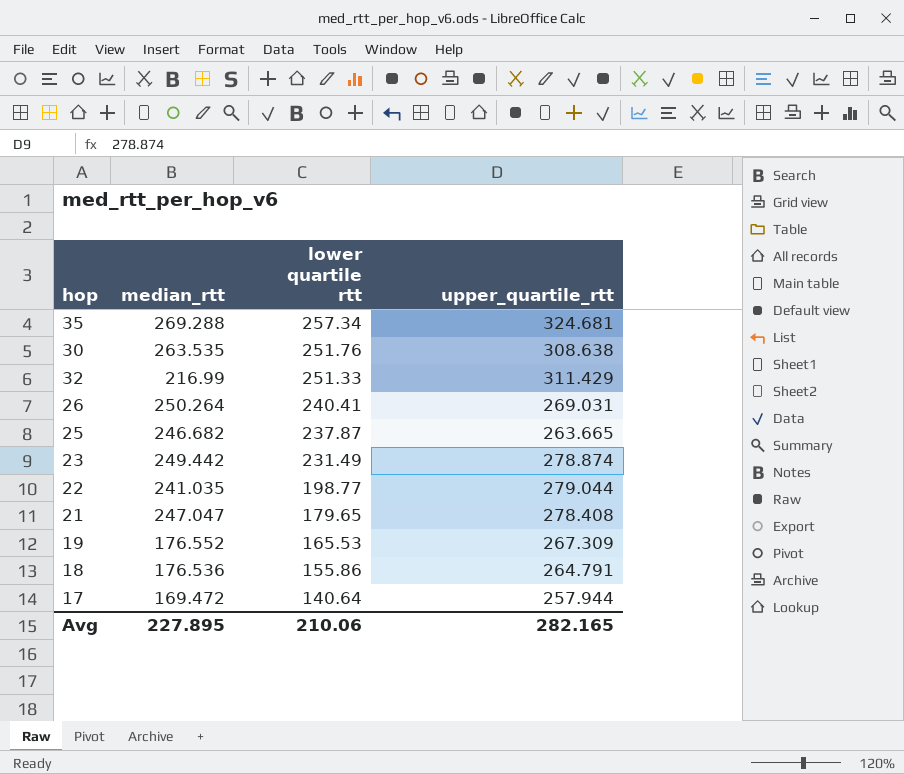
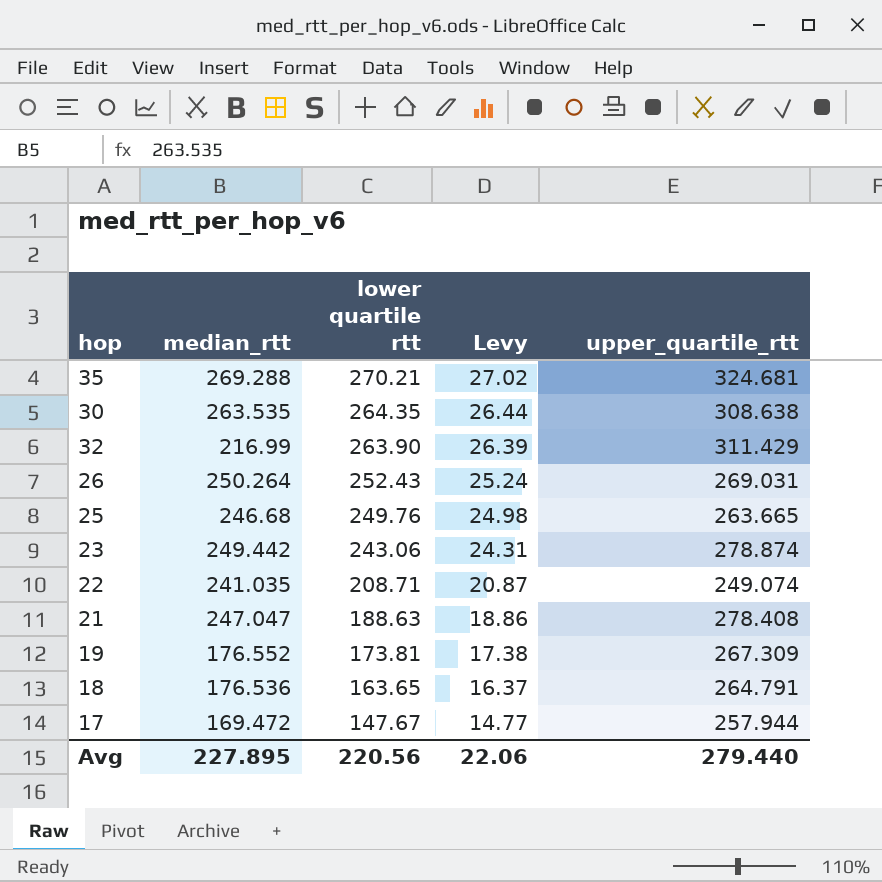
column Levy | formula: none -> [lower quartile rtt] * 0.1
35 | lower quartile rtt: 257.34 -> 270.21
30 | lower quartile rtt: 251.76 -> 264.35
32 | lower quartile rtt: 251.33 -> 263.90
26 | lower quartile rtt: 240.41 -> 252.43
25 | median_rtt: 246.682 -> 246.68
25 | lower quartile rtt: 237.87 -> 249.76
23 | lower quartile rtt: 231.49 -> 243.06
22 | lower quartile rtt: 198.77 -> 208.71
22 | upper_quartile_rtt: 279.044 -> 249.074
21 | lower quartile rtt: 179.65 -> 188.63
19 | lower quartile rtt: 165.53 -> 173.81
18 | lower quartile rtt: 155.86 -> 163.65
17 | lower quartile rtt: 140.64 -> 147.67
Avg | lower quartile rtt: 210.06 -> 220.56
Avg | upper_quartile_rtt: 282.165 -> 279.440

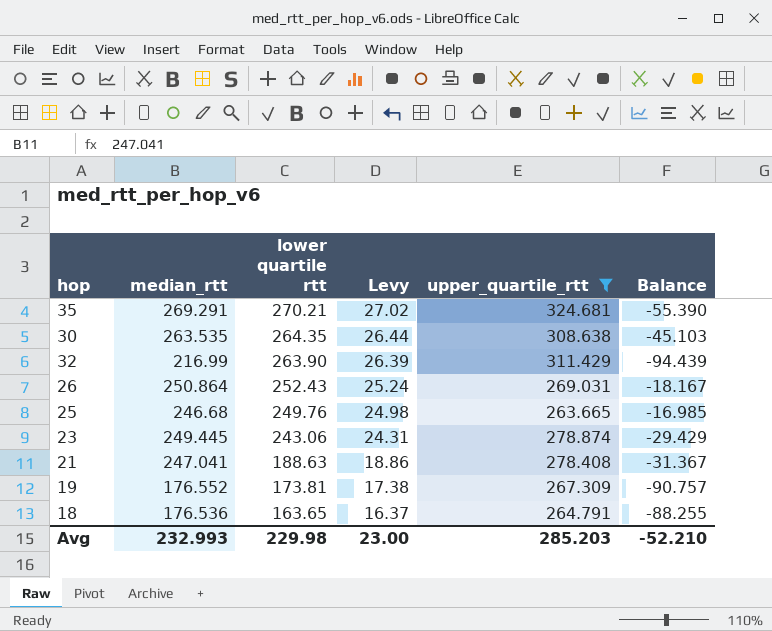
filter: none -> upper_quartile_rtt >= 263.665
column Balance | formula: none -> [median_rtt] - [upper_quartile_rtt]
35 | median_rtt: 269.288 -> 269.291
26 | median_rtt: 250.264 -> 250.864
23 | median_rtt: 249.442 -> 249.445
21 | median_rtt: 247.047 -> 247.041
Avg | median_rtt: 227.895 -> 232.993
Avg | lower quartile rtt: 220.56 -> 229.98
Avg | Levy: 22.06 -> 23.00
Avg | upper_quartile_rtt: 279.440 -> 285.203

